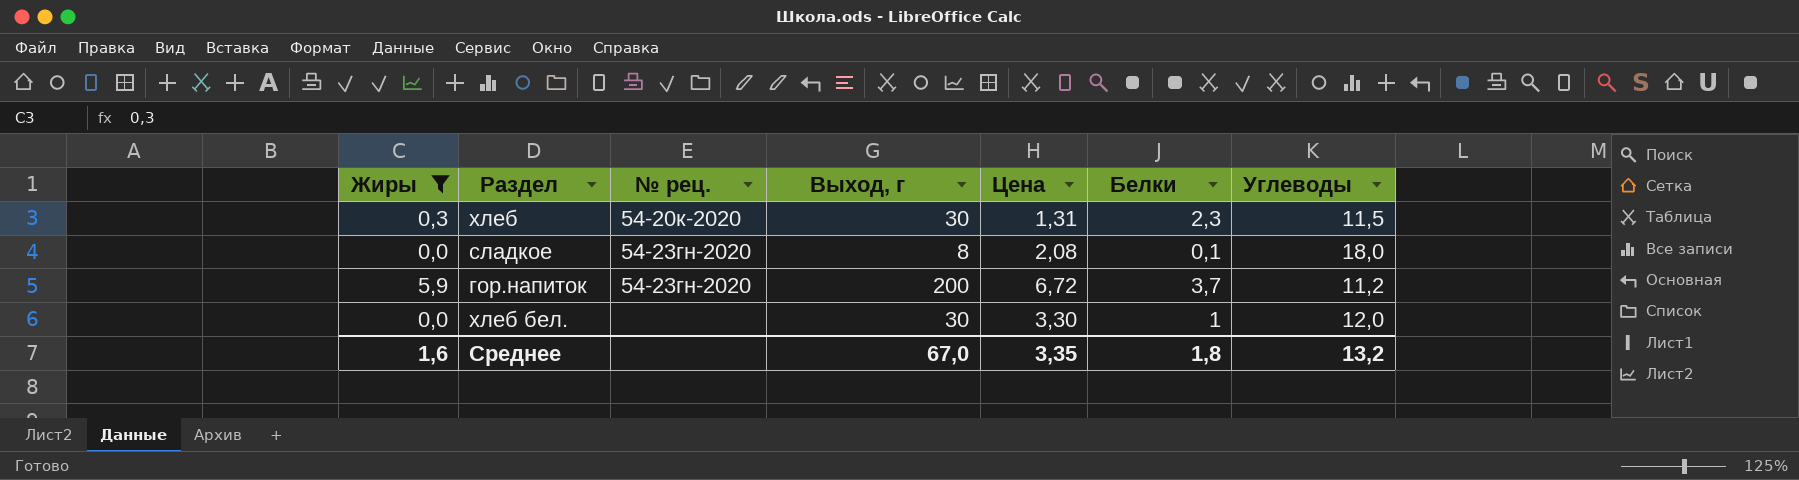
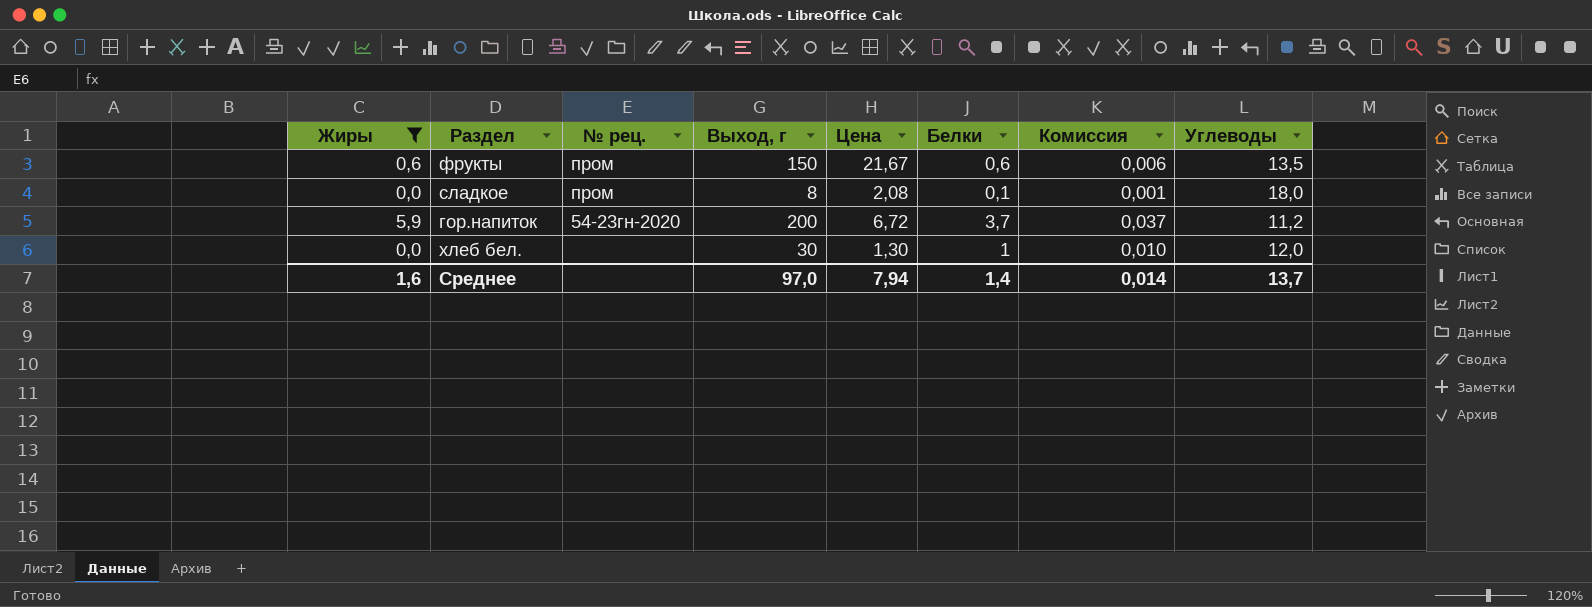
column Комиссия | formula: none -> [Белки] * 0,01
row хлеб: 0,3 | 54-20к-2020 | 30 | 1,31 | 2,3 | 11,5 -> none
row фрукты: none -> 0,6 | пром | 150 | 21,67 | 0,6 | 0,006 | 13,5
сладкое | № рец.: 54-23гн-2020 -> пром
хлеб бел. | Цена: 3,30 -> 1,30
Среднее | Выход, г: 67,0 -> 97,0
Среднее | Цена: 3,35 -> 7,94
Среднее | Белки: 1,8 -> 1,4
Среднее | Углеводы: 13,2 -> 13,7

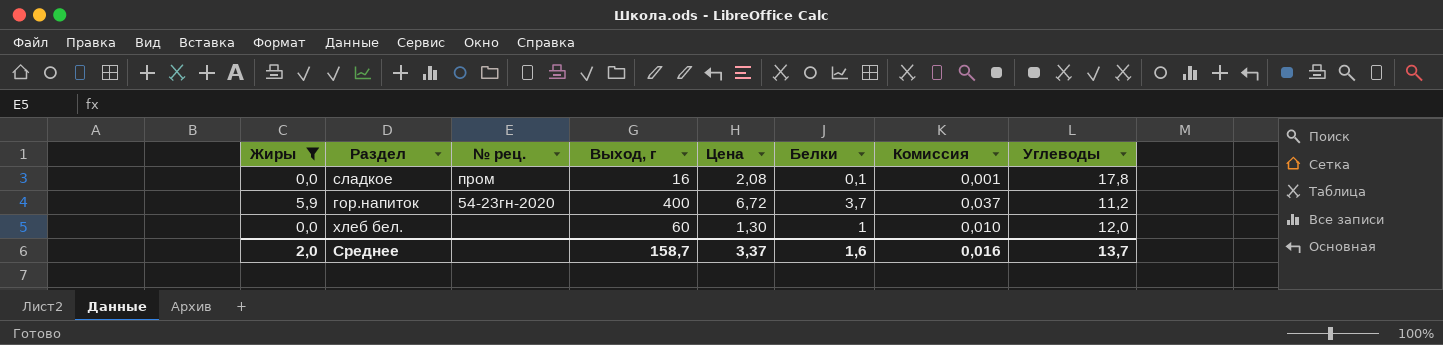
row фрукты: 0,6 | пром | 150 | 21,67 | 0,6 | 0,006 | 13,5 -> none
сладкое | Выход, г: 8 -> 16
сладкое | Углеводы: 18,0 -> 17,8
гор.напиток | Выход, г: 200 -> 400
хлеб бел. | Выход, г: 30 -> 60
Среднее | Жиры: 1,6 -> 2,0
Среднее | Выход, г: 97,0 -> 158,7
Среднее | Цена: 7,94 -> 3,37
Среднее | Белки: 1,4 -> 1,6
Среднее | Комиссия: 0,014 -> 0,016

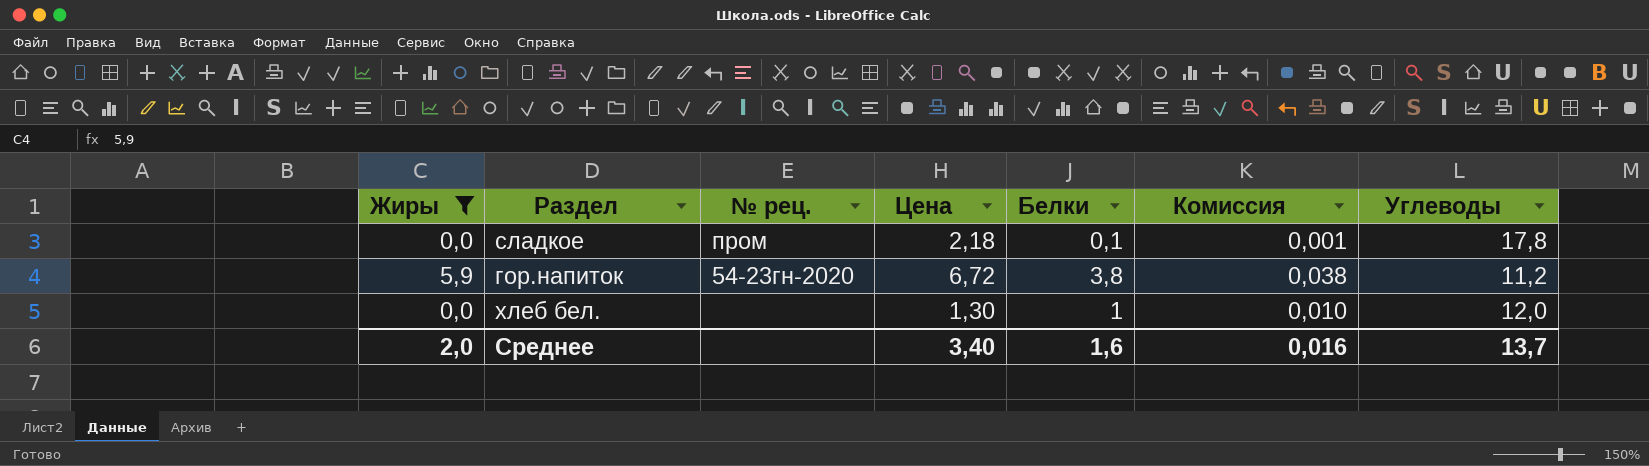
column Выход, г | position: 4 -> none
сладкое | Цена: 2,08 -> 2,18
гор.напиток | Белки: 3,7 -> 3,8
гор.напиток | Комиссия: 0,037 -> 0,038
Среднее | Цена: 3,37 -> 3,40

